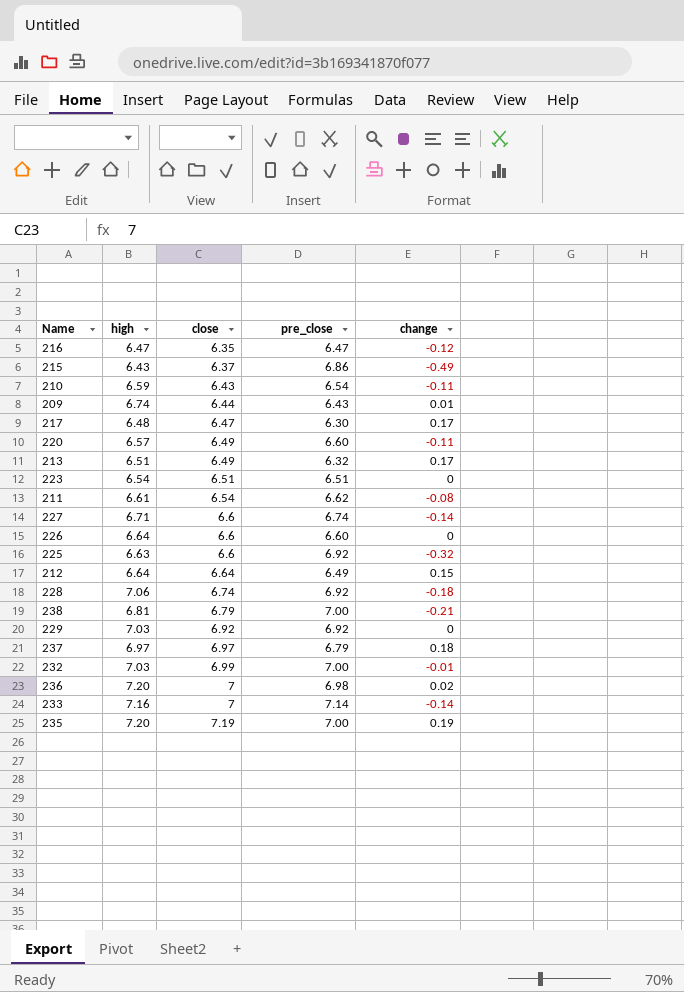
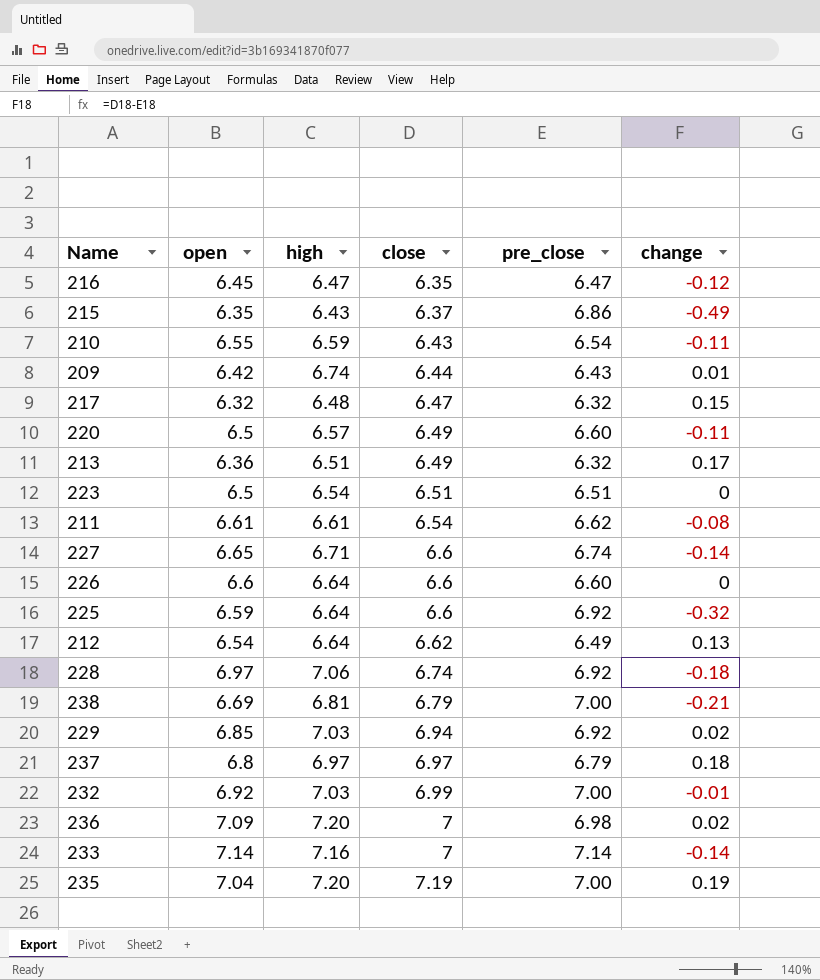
column open | position: none -> 2
217 | pre_close: 6.30 -> 6.32
217 | change: 0.17 -> 0.15
225 | high: 6.63 -> 6.64
212 | close: 6.64 -> 6.62
212 | change: 0.15 -> 0.13
229 | close: 6.92 -> 6.94
229 | change: 0 -> 0.02

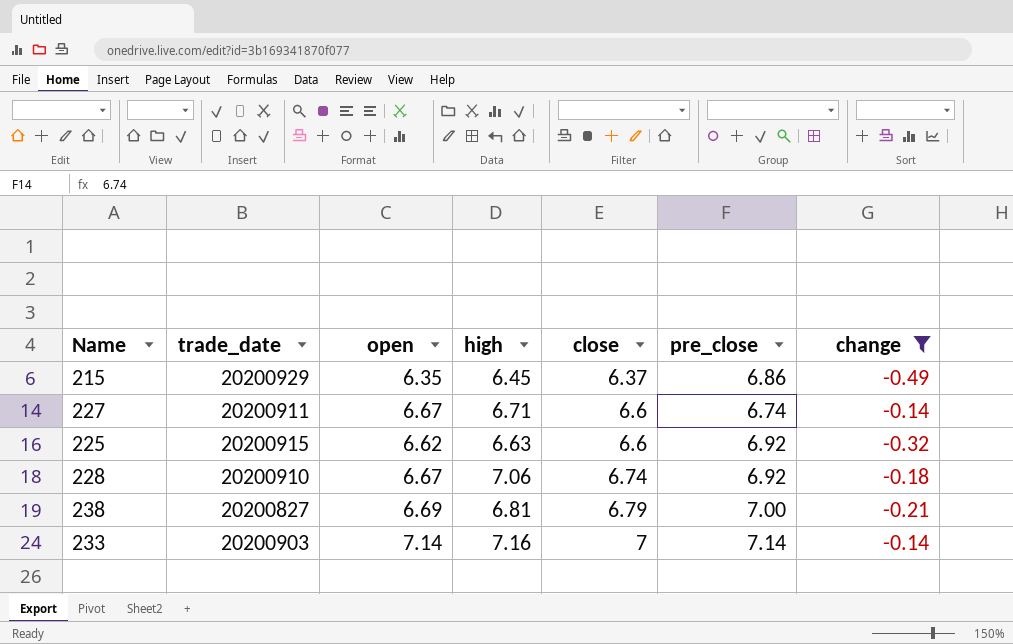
filter: none -> change <= -0.14
column trade_date | position: none -> 2
215 | high: 6.43 -> 6.45
227 | open: 6.65 -> 6.67
225 | open: 6.59 -> 6.62
225 | high: 6.64 -> 6.63
228 | open: 6.97 -> 6.67

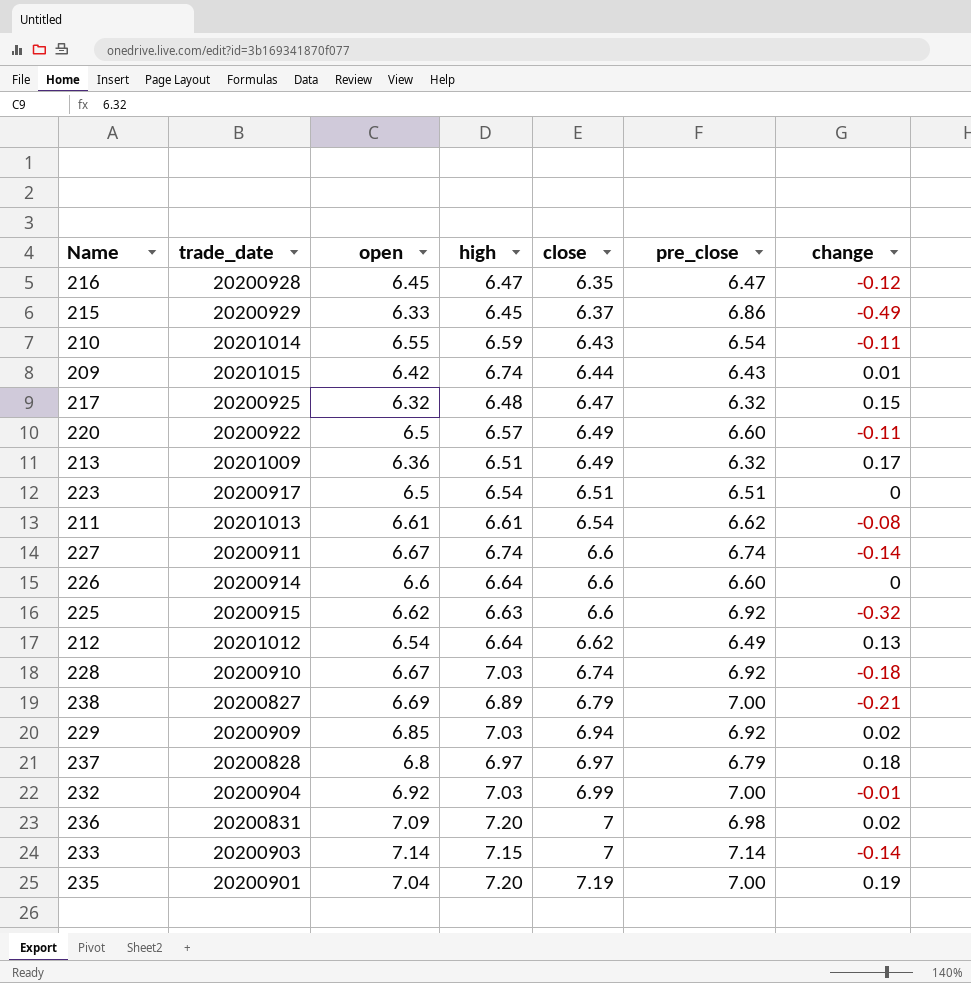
filter: change <= -0.14 -> none
215 | open: 6.35 -> 6.33
227 | high: 6.71 -> 6.74
228 | high: 7.06 -> 7.03
238 | high: 6.81 -> 6.89
233 | high: 7.16 -> 7.15

